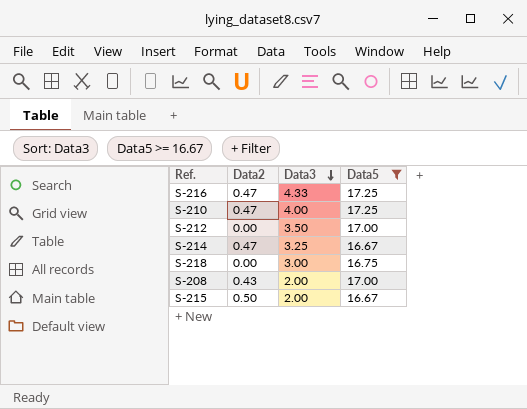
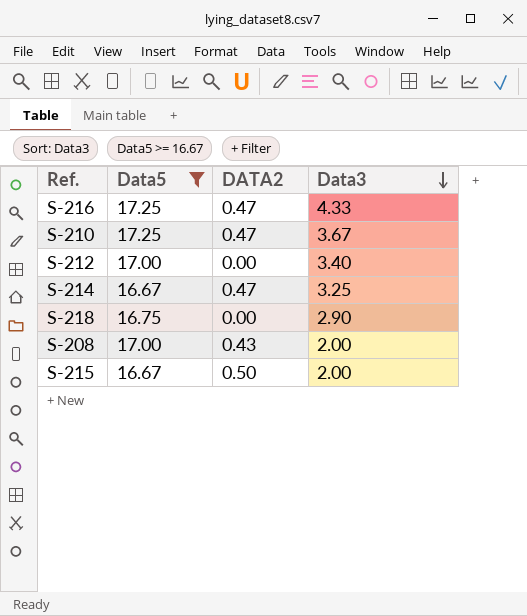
column Data5 | position: 4 -> 2
column name: Data2 -> DATA2
S-210 | Data3: 4.00 -> 3.67
S-212 | Data3: 3.50 -> 3.40
S-218 | Data3: 3.00 -> 2.90

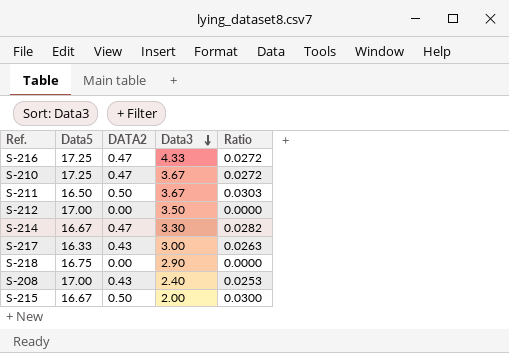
filter: Data5 >= 16.67 -> none
column Ratio | formula: none -> [DATA2] / [Data5]
S-212 | Data3: 3.40 -> 3.50
S-214 | Data3: 3.25 -> 3.30
S-208 | Data3: 2.00 -> 2.40

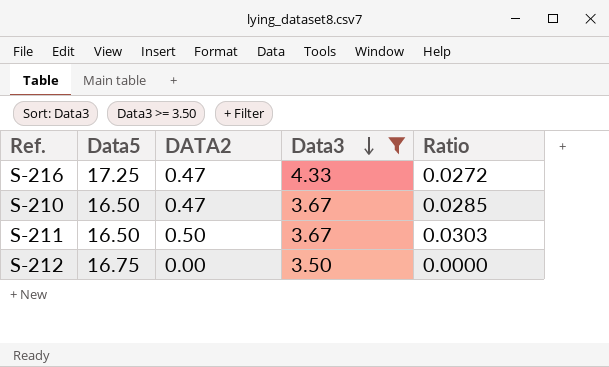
filter: none -> Data3 >= 3.50
S-210 | Data5: 17.25 -> 16.50
S-210 | Ratio: 0.0272 -> 0.0285
S-212 | Data5: 17.00 -> 16.75

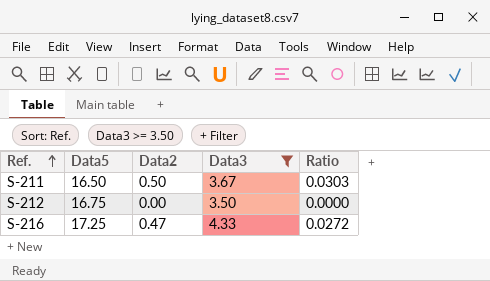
row order: Data3 descending -> Ref. ascending
column name: DATA2 -> Data2
row S-210: 16.50 | 0.47 | 3.67 | 0.0285 -> none

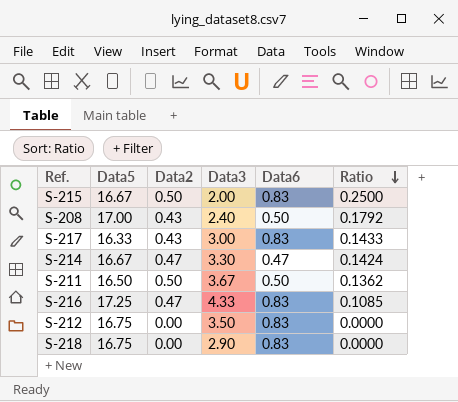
filter: Data3 >= 3.50 -> none
row order: Ref. ascending -> Ratio descending
column Data6 | position: none -> 5
column Ratio | formula: [Data2] / [Data5] -> [Data2] / [Data3]

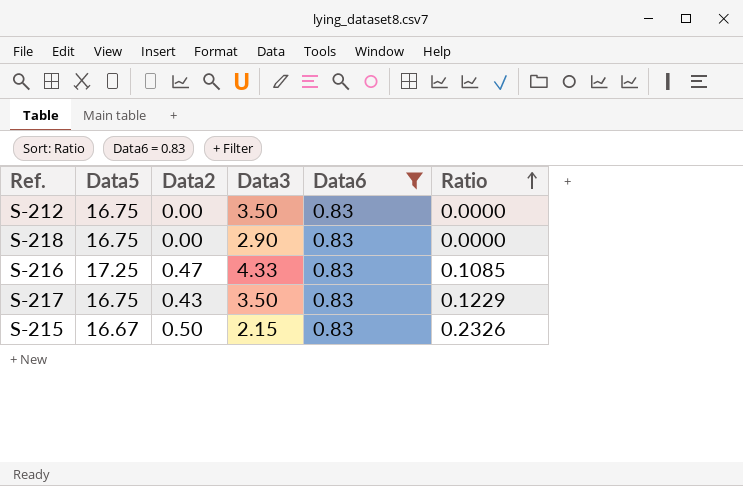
filter: none -> Data6 = 0.83
row order: Ratio descending -> Ratio ascending
S-217 | Data5: 16.33 -> 16.75
S-217 | Data3: 3.00 -> 3.50
S-217 | Ratio: 0.1433 -> 0.1229
S-215 | Data3: 2.00 -> 2.15
S-215 | Ratio: 0.2500 -> 0.2326

